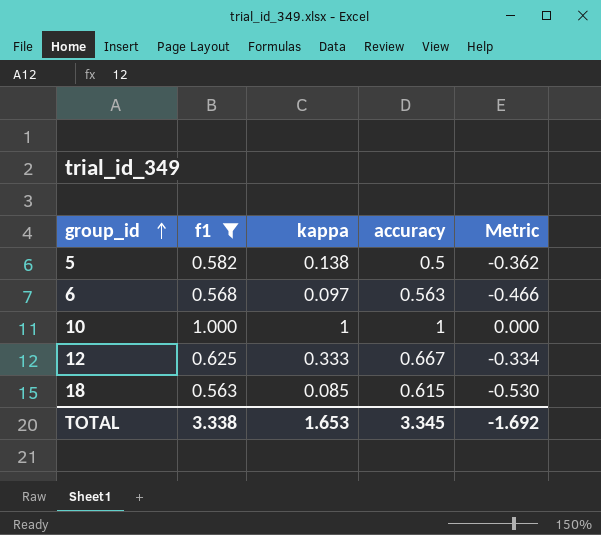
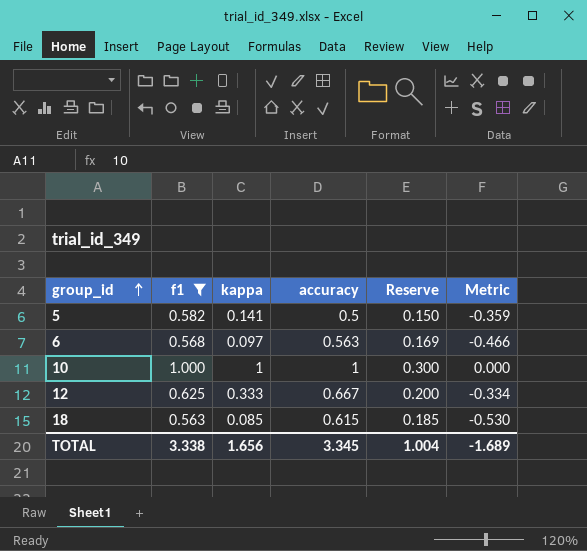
column Reserve | formula: none -> [accuracy] * 0.3
5 | kappa: 0.138 -> 0.141
5 | Metric: -0.362 -> -0.359
TOTAL | kappa: 1.653 -> 1.656
TOTAL | Metric: -1.692 -> -1.689

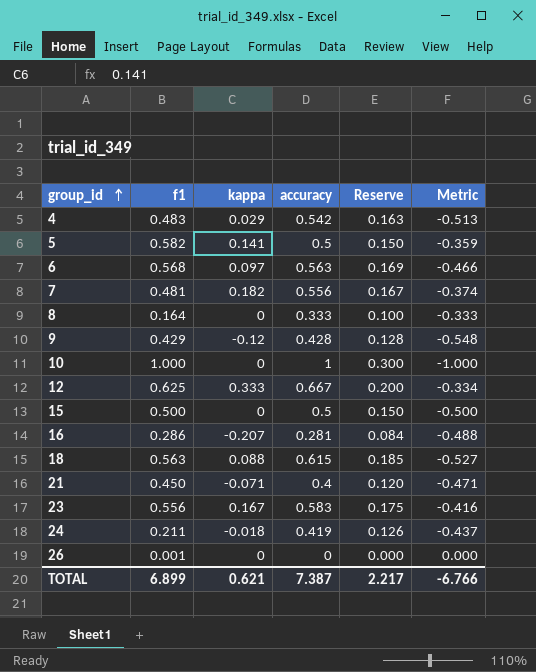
filter: f1 >= 0.563 -> none
10 | kappa: 1 -> 0
10 | Metric: 0.000 -> -1.000
18 | kappa: 0.085 -> 0.088
18 | Metric: -0.530 -> -0.527
TOTAL | f1: 3.338 -> 6.899
TOTAL | kappa: 1.656 -> 0.621
TOTAL | accuracy: 3.345 -> 7.387
TOTAL | Reserve: 1.004 -> 2.217
TOTAL | Metric: -1.689 -> -6.766

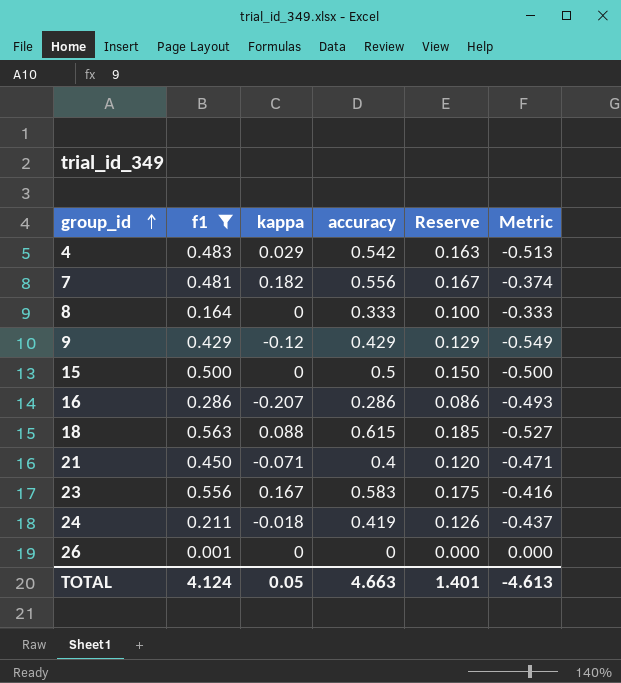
filter: none -> f1 <= 0.563
9 | accuracy: 0.428 -> 0.429
9 | Reserve: 0.128 -> 0.129
9 | Metric: -0.548 -> -0.549
16 | accuracy: 0.281 -> 0.286
16 | Reserve: 0.084 -> 0.086
16 | Metric: -0.488 -> -0.493
TOTAL | f1: 6.899 -> 4.124
TOTAL | kappa: 0.621 -> 0.05
TOTAL | accuracy: 7.387 -> 4.663
TOTAL | Reserve: 2.217 -> 1.401
TOTAL | Metric: -6.766 -> -4.613

